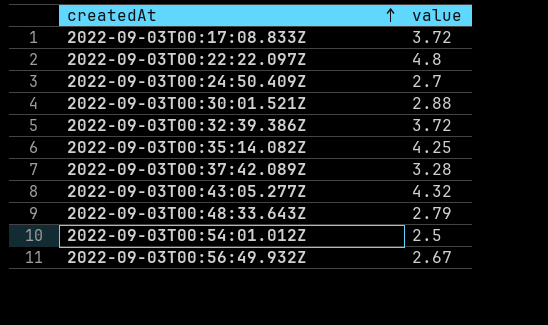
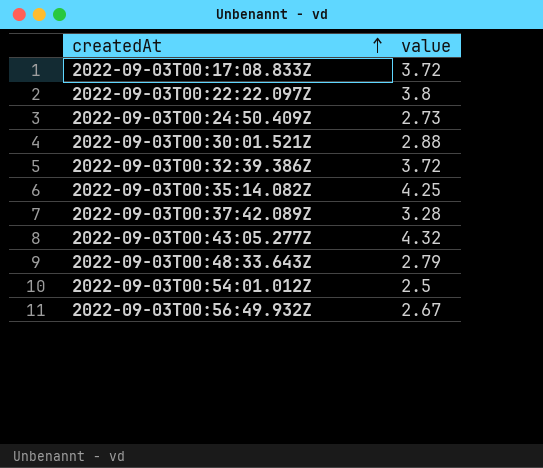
2022-09-03T00:22:22.097Z | value: 4.8 -> 3.8
2022-09-03T00:24:50.409Z | value: 2.7 -> 2.73

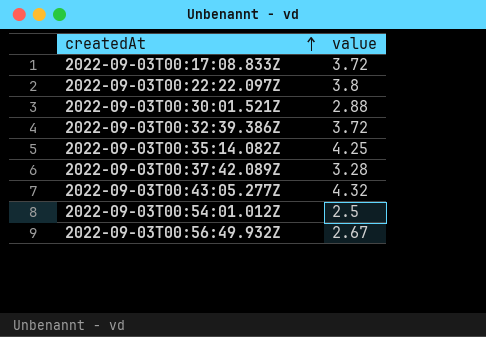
row 2022-09-03T00:24:50.409Z: 2.73 -> none
row 2022-09-03T00:48:33.643Z: 2.79 -> none

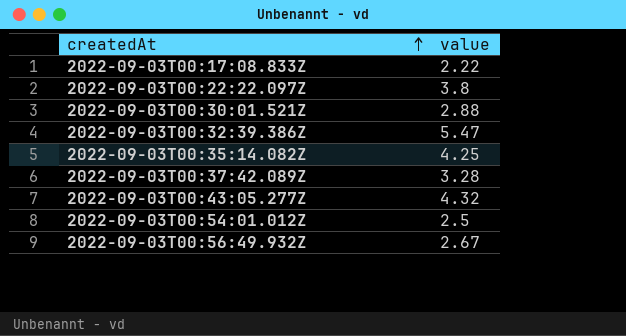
2022-09-03T00:17:08.833Z | value: 3.72 -> 2.22
2022-09-03T00:32:39.386Z | value: 3.72 -> 5.47

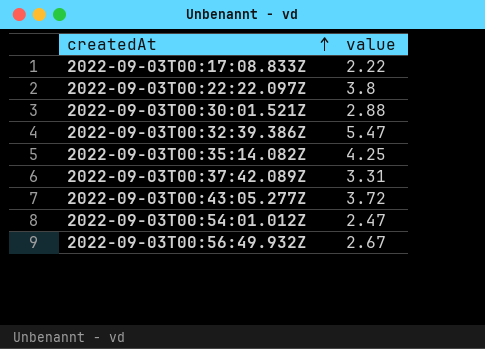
2022-09-03T00:37:42.089Z | value: 3.28 -> 3.31
2022-09-03T00:43:05.277Z | value: 4.32 -> 3.72
2022-09-03T00:54:01.012Z | value: 2.5 -> 2.47

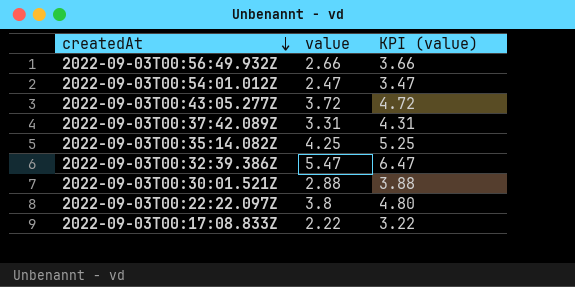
row order: createdAt ascending -> createdAt descending
column KPI (value) | formula: none -> [value] + 1
2022-09-03T00:56:49.932Z | value: 2.67 -> 2.66

